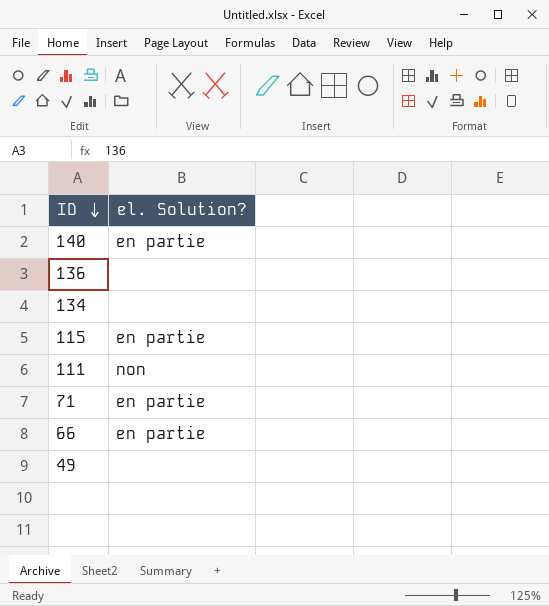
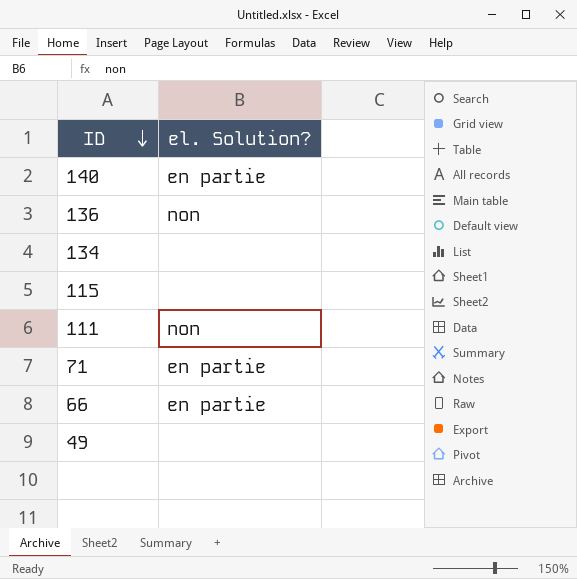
136 | el. Solution?: none -> non
115 | el. Solution?: en partie -> none

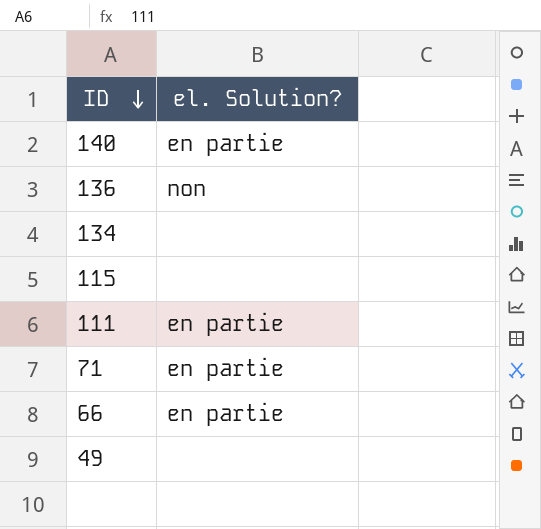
111 | el. Solution?: non -> en partie

